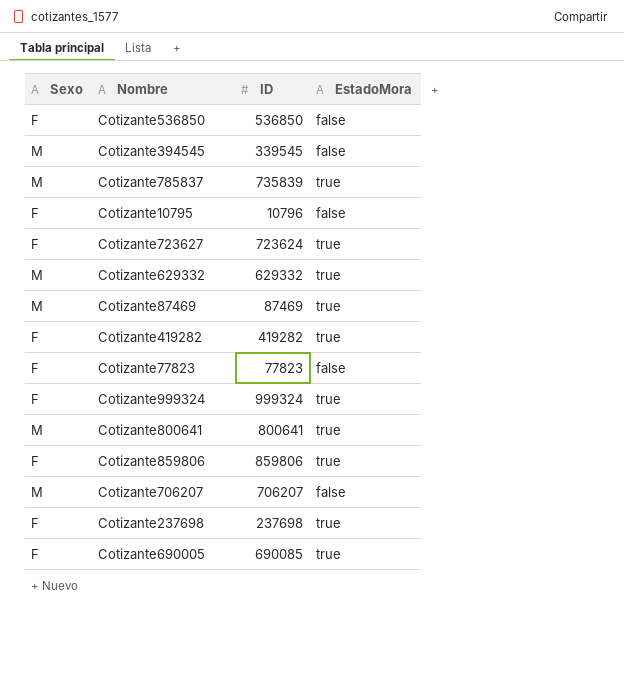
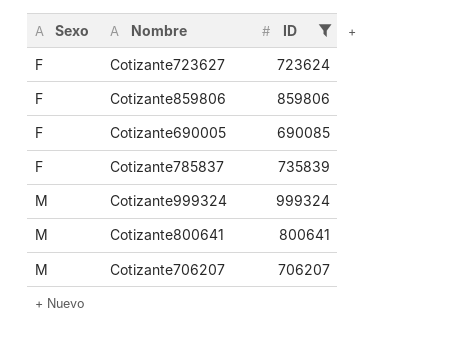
filter: none -> ID >= 690085
row order: none -> Sexo ascending
column EstadoMora | position: 4 -> none
Cotizante785837 | Sexo: M -> F
Cotizante999324 | Sexo: F -> M

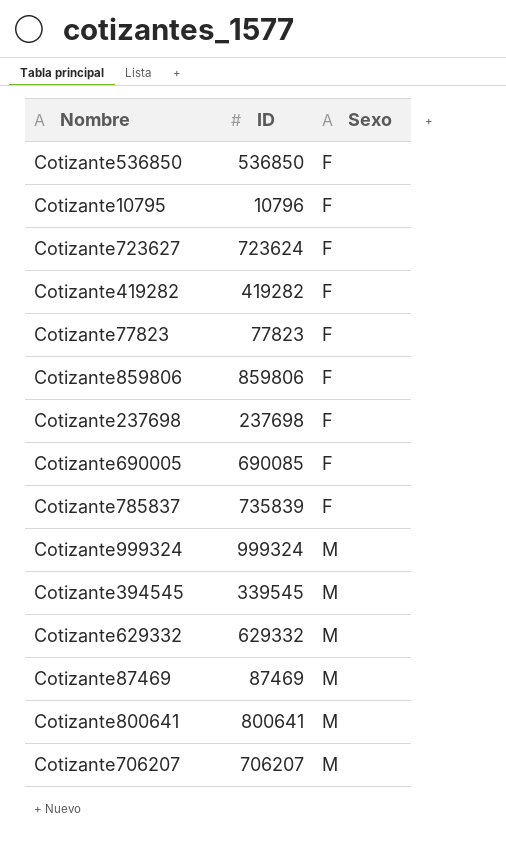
filter: ID >= 690085 -> none
column Sexo | position: 1 -> 3

